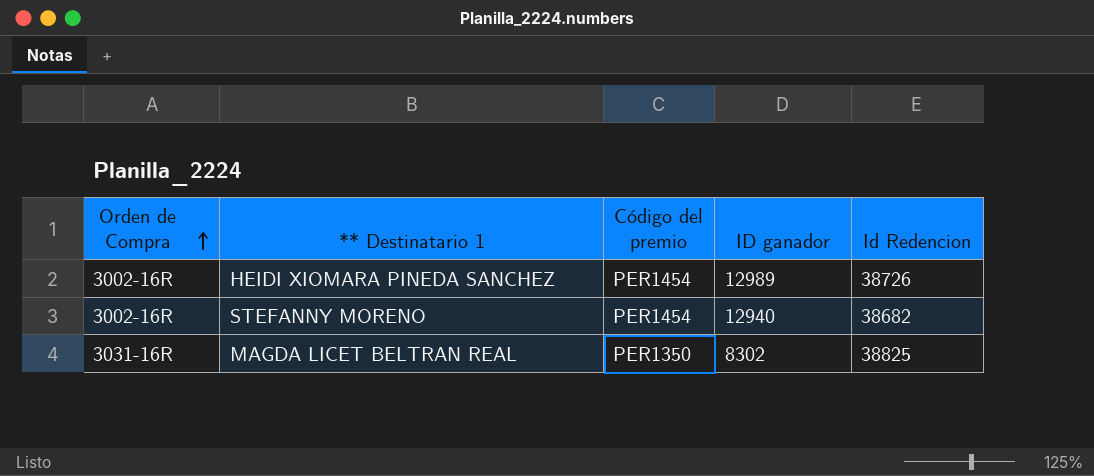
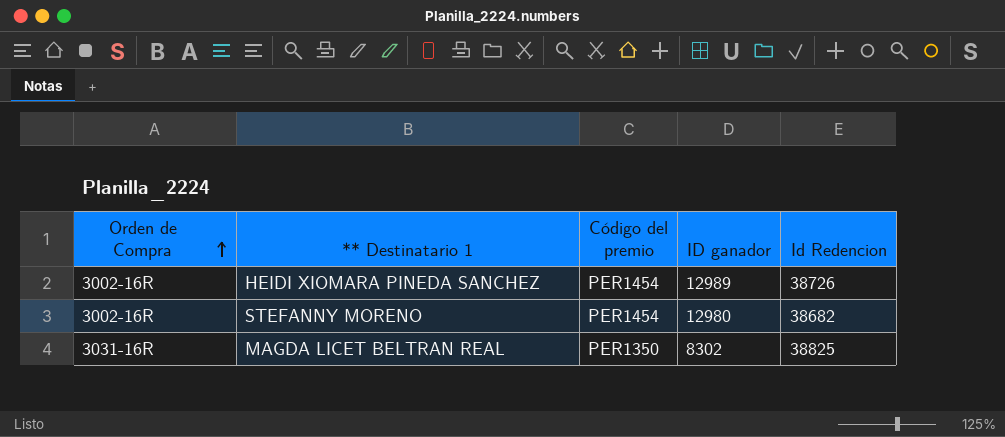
STEFANNY MORENO | ID ganador: 12940 -> 12980

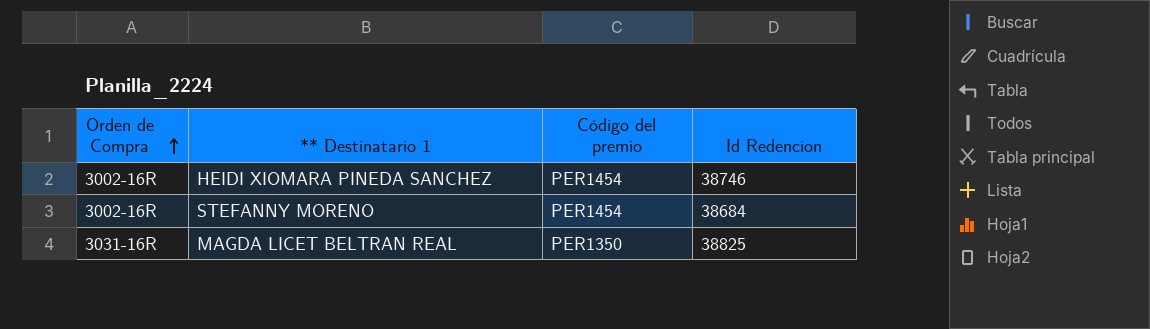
column ID ganador | position: 4 -> none
HEIDI XIOMARA PINEDA SANCHEZ | Id Redencion: 38726 -> 38746
STEFANNY MORENO | Id Redencion: 38682 -> 38684

